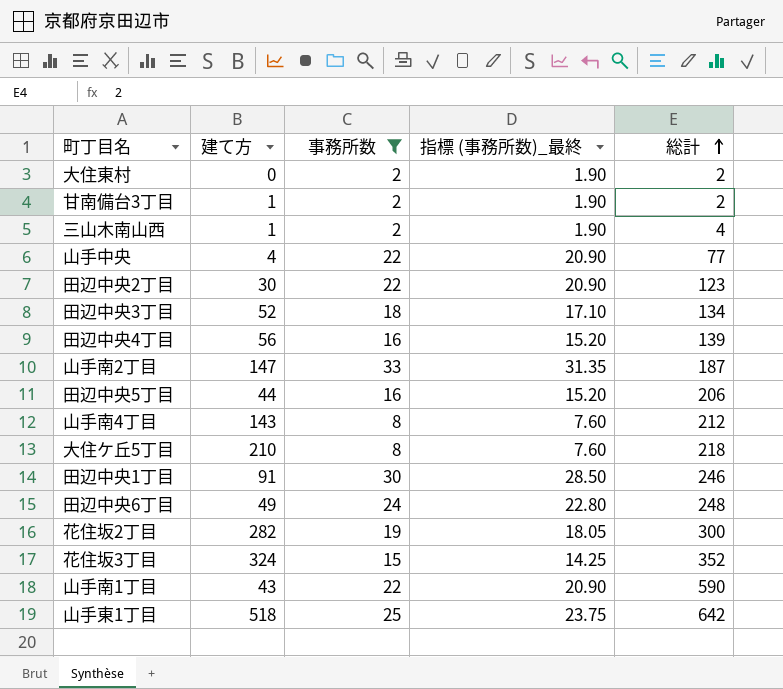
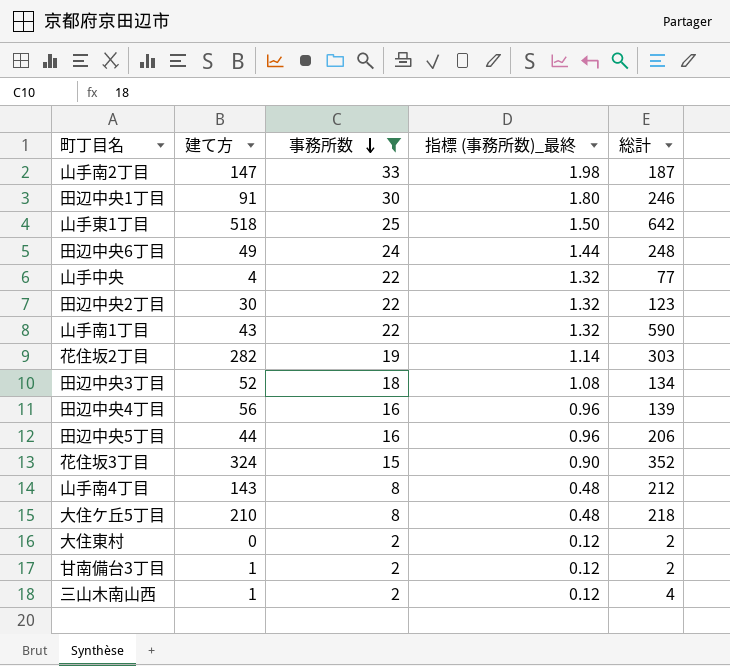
row order: 総計 ascending -> 事務所数 descending
column 指標 (事務所数)_最終 | formula: [事務所数] * 0.95 -> [事務所数] * 0.06
花住坂2丁目 | 総計: 300 -> 303

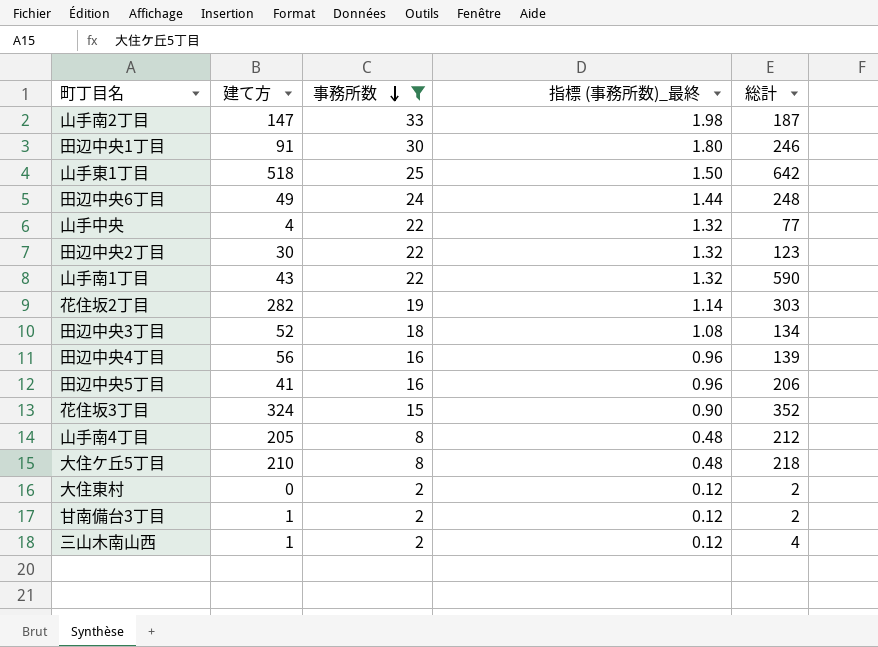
田辺中央5丁目 | 建て方: 44 -> 41
山手南4丁目 | 建て方: 143 -> 205

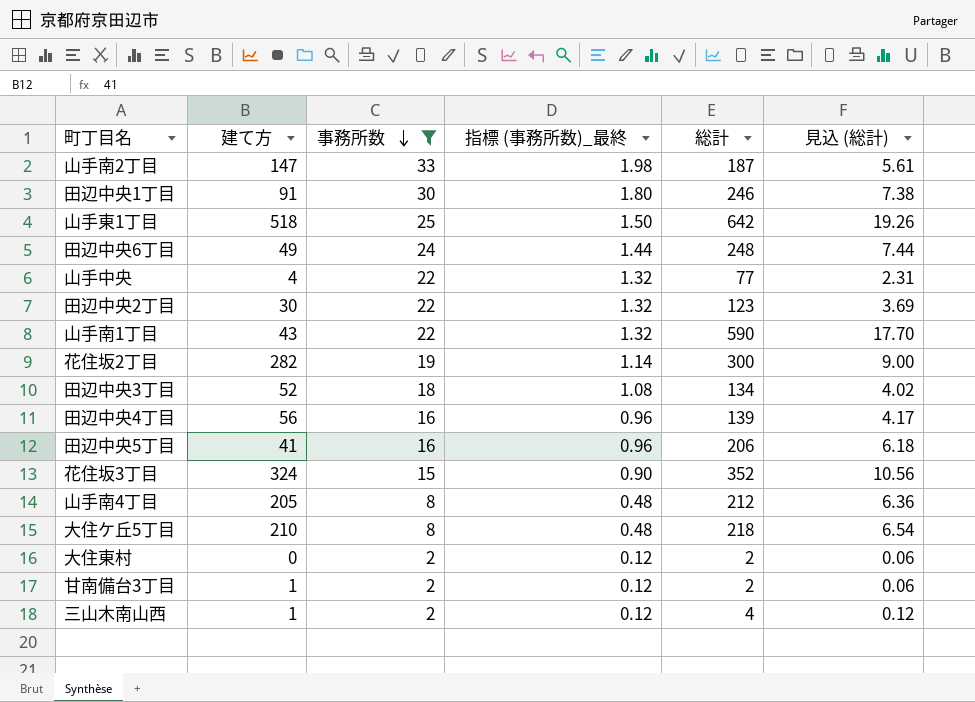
column 見込 (総計) | formula: none -> [総計] * 0.03
花住坂2丁目 | 総計: 303 -> 300

